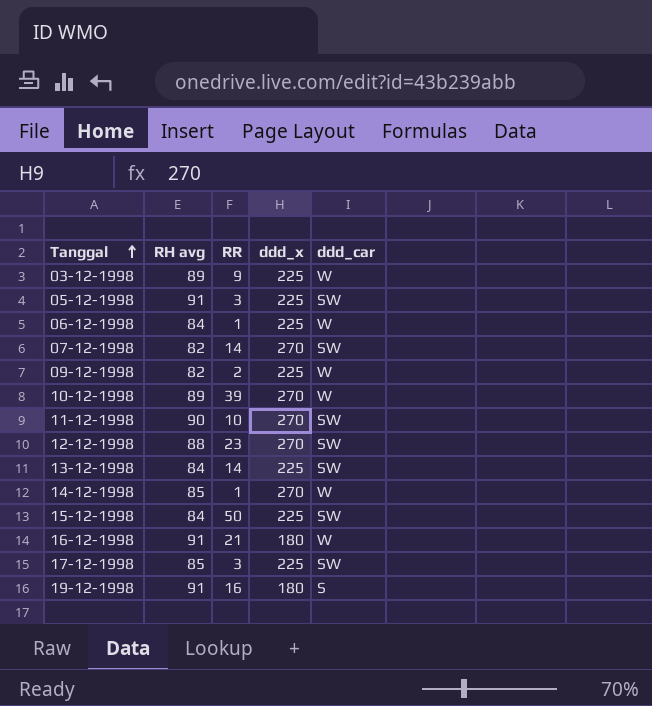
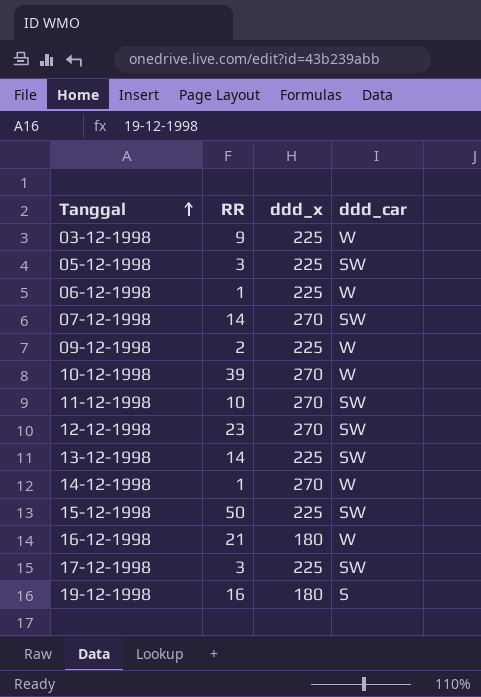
column RH avg | position: 2 -> none

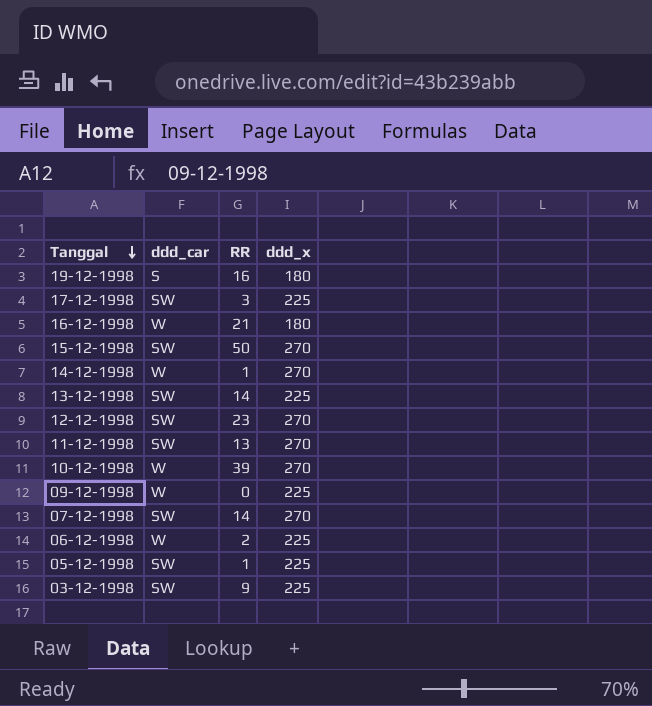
row order: Tanggal ascending -> Tanggal descending
column ddd_car | position: 4 -> 2
15-12-1998 | ddd_x: 225 -> 270
11-12-1998 | RR: 10 -> 13
09-12-1998 | RR: 2 -> 0
06-12-1998 | RR: 1 -> 2
05-12-1998 | RR: 3 -> 1
03-12-1998 | ddd_car: W -> SW

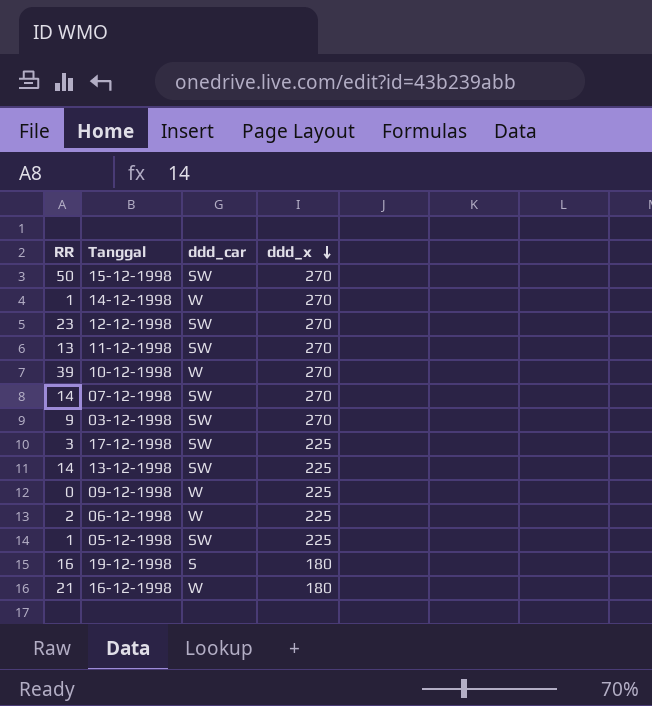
row order: Tanggal descending -> ddd_x descending
column RR | position: 3 -> 1
03-12-1998 | ddd_x: 225 -> 270

